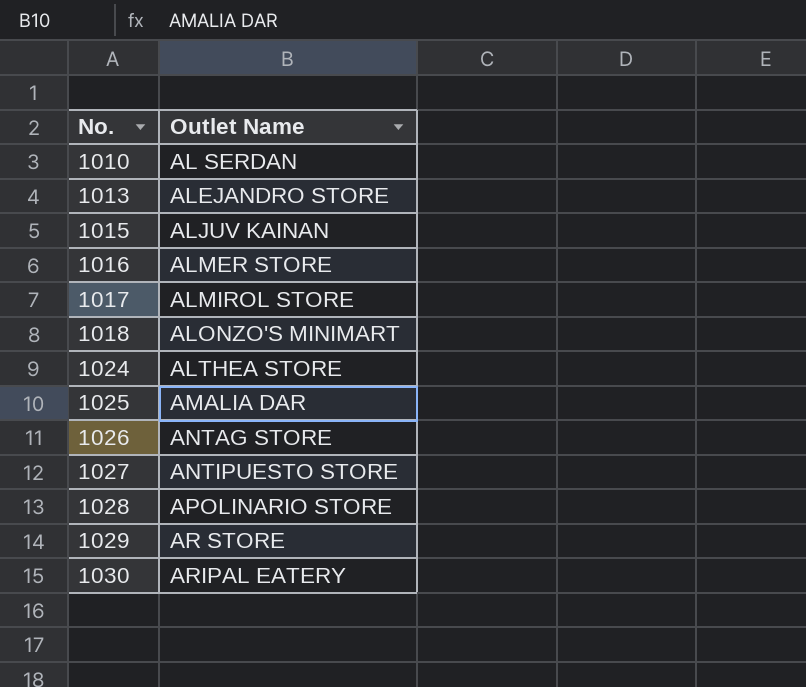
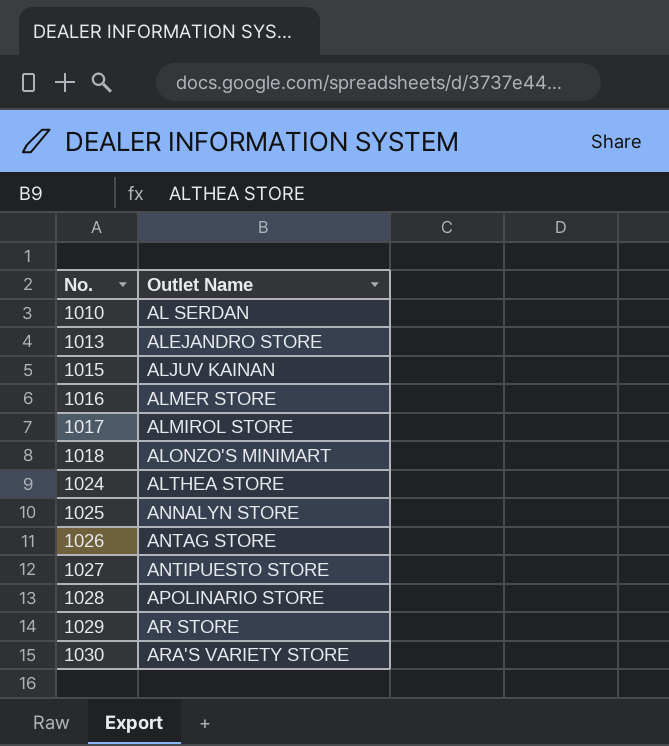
1025 | Outlet Name: AMALIA DAR -> ANNALYN STORE
1030 | Outlet Name: ARIPAL EATERY -> ARA'S VARIETY STORE

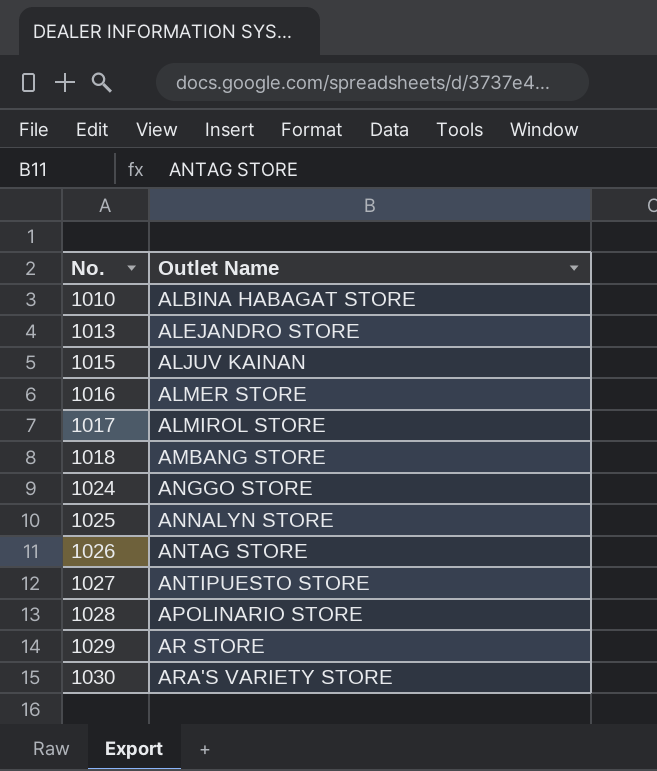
1010 | Outlet Name: AL SERDAN -> ALBINA HABAGAT STORE
1018 | Outlet Name: ALONZO'S MINIMART -> AMBANG STORE
1024 | Outlet Name: ALTHEA STORE -> ANGGO STORE

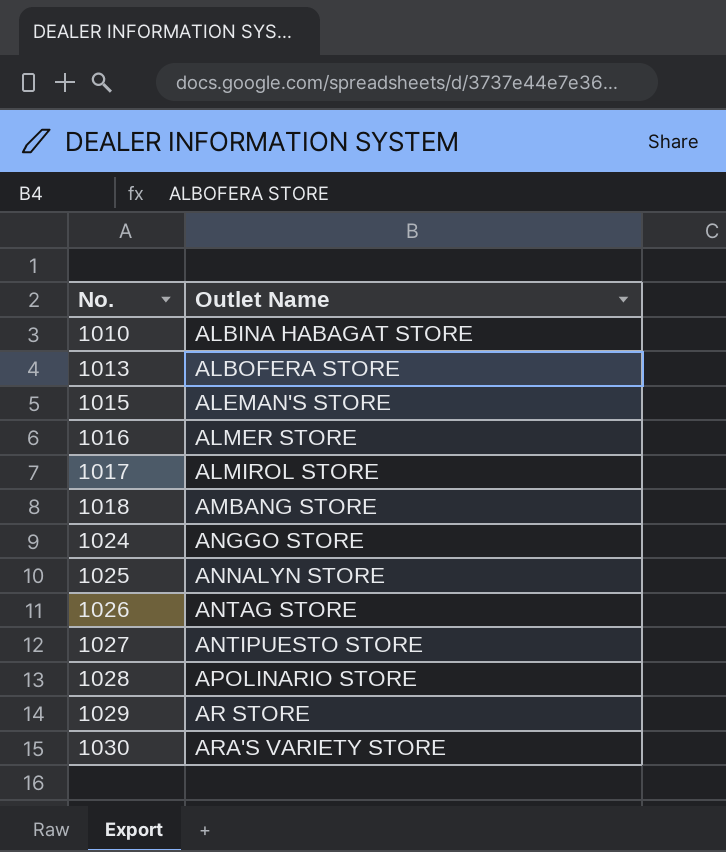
1013 | Outlet Name: ALEJANDRO STORE -> ALBOFERA STORE
1015 | Outlet Name: ALJUV KAINAN -> ALEMAN'S STORE

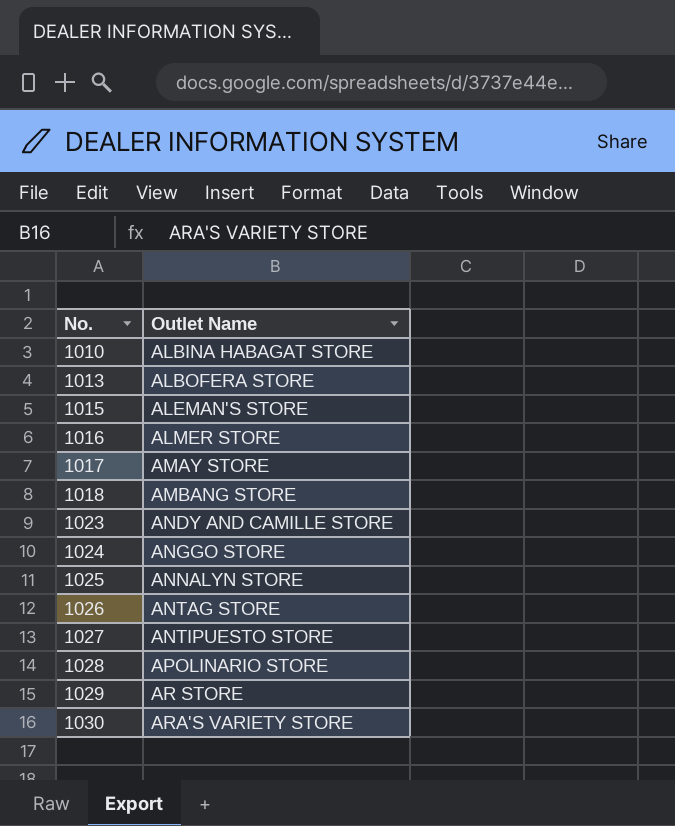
1017 | Outlet Name: ALMIROL STORE -> AMAY STORE
row 1023: none -> ANDY AND CAMILLE STORE

